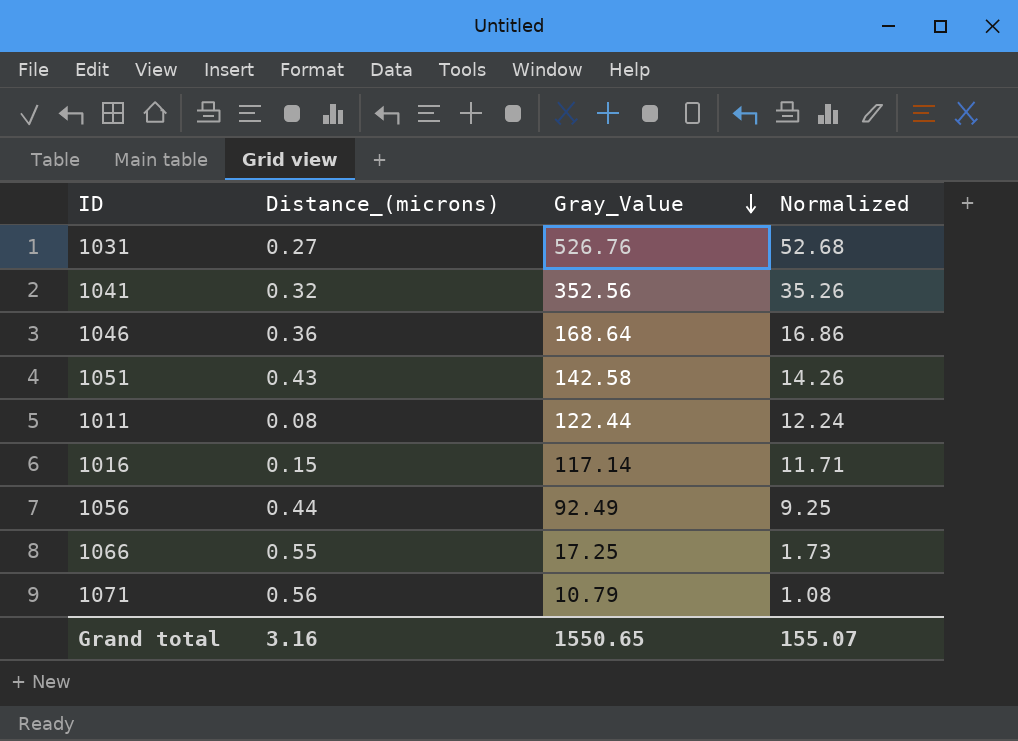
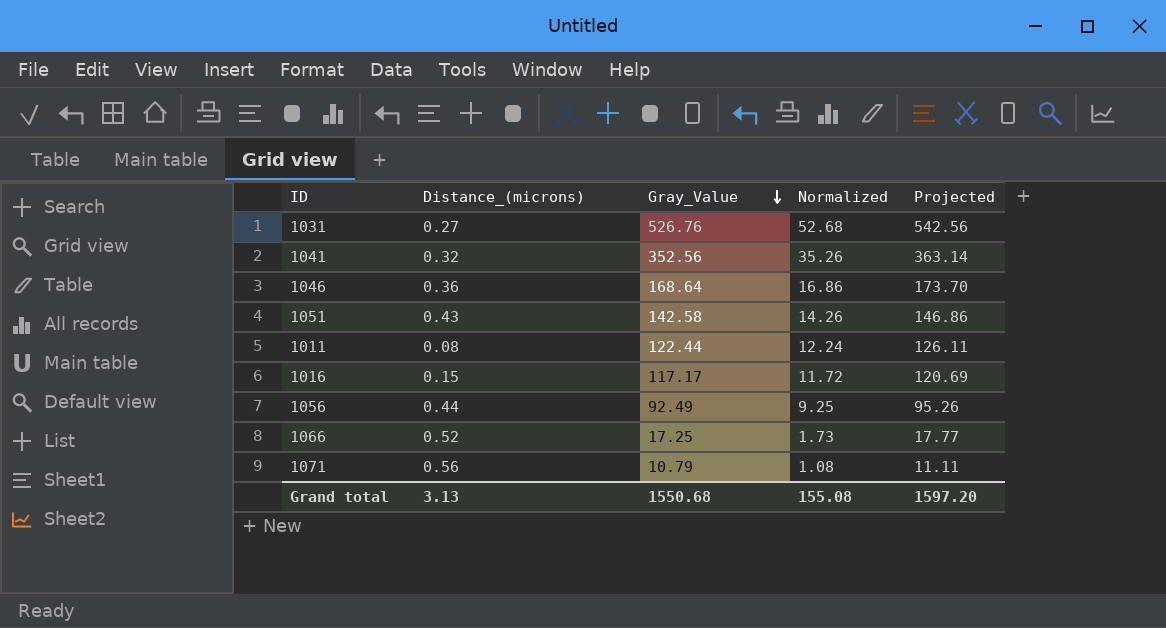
column Projected | formula: none -> [Gray_Value] * 1.03
1016 | Gray_Value: 117.14 -> 117.17
1016 | Normalized: 11.71 -> 11.72
1066 | Distance_(microns): 0.55 -> 0.52
Grand total | Distance_(microns): 3.16 -> 3.13
Grand total | Gray_Value: 1550.65 -> 1550.68
Grand total | Normalized: 155.07 -> 155.08

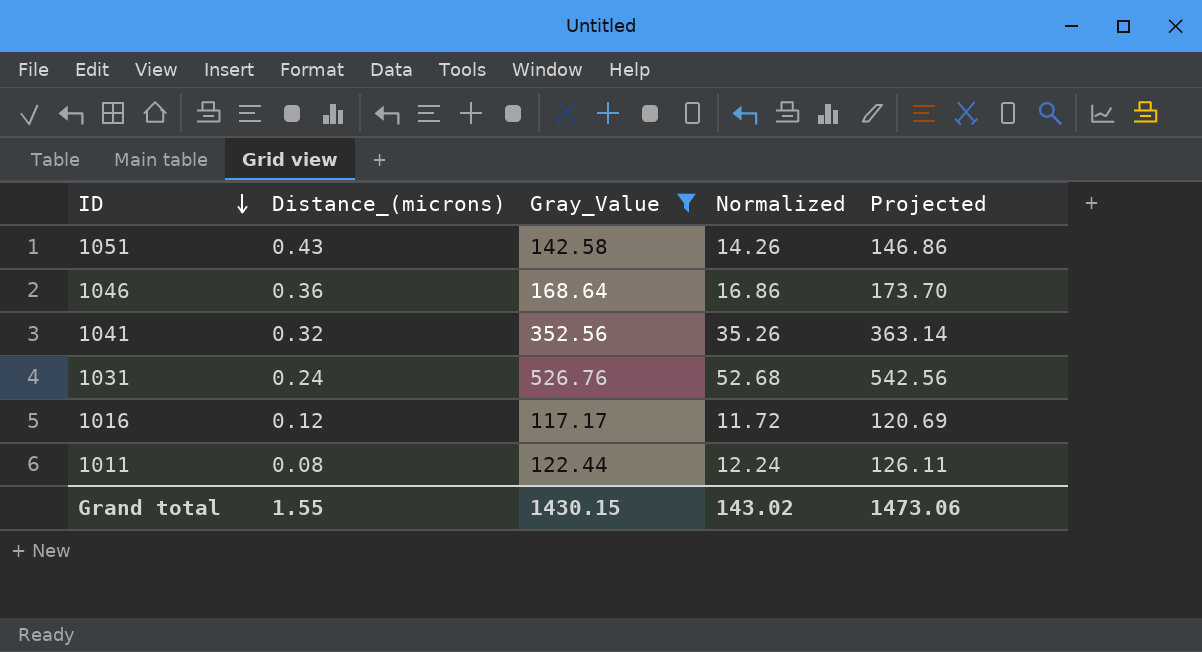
filter: none -> Gray_Value >= 117.17
row order: Gray_Value descending -> ID descending
1031 | Distance_(microns): 0.27 -> 0.24
1016 | Distance_(microns): 0.15 -> 0.12
Grand total | Distance_(microns): 3.13 -> 1.55
Grand total | Gray_Value: 1550.68 -> 1430.15
Grand total | Normalized: 155.08 -> 143.02
Grand total | Projected: 1597.20 -> 1473.06

